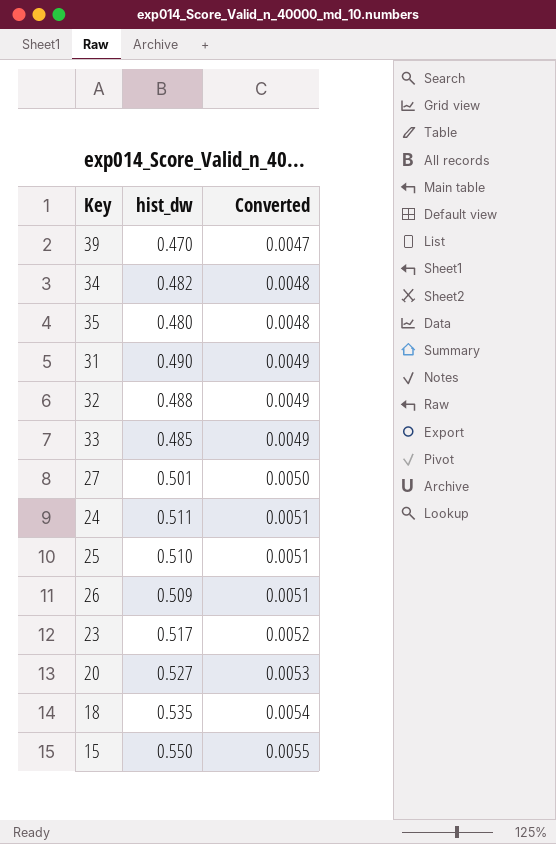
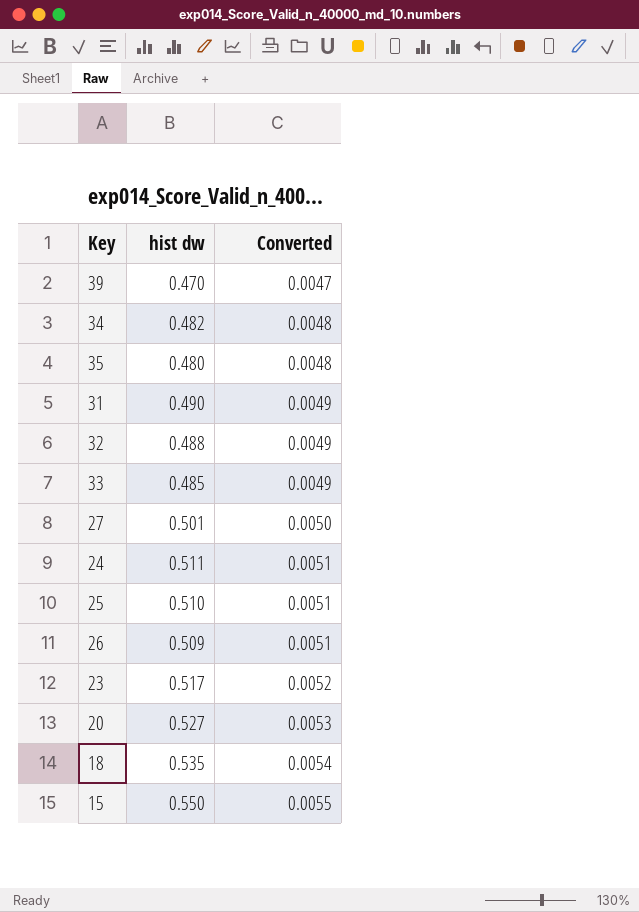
column name: hist_dw -> hist dw

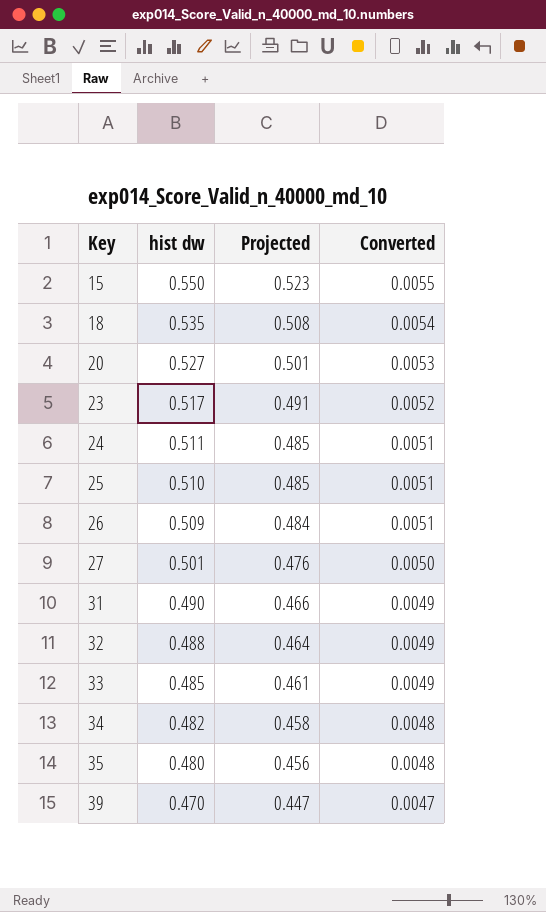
row order: Converted ascending -> Key ascending
column Projected | formula: none -> [hist dw] * 0.95

